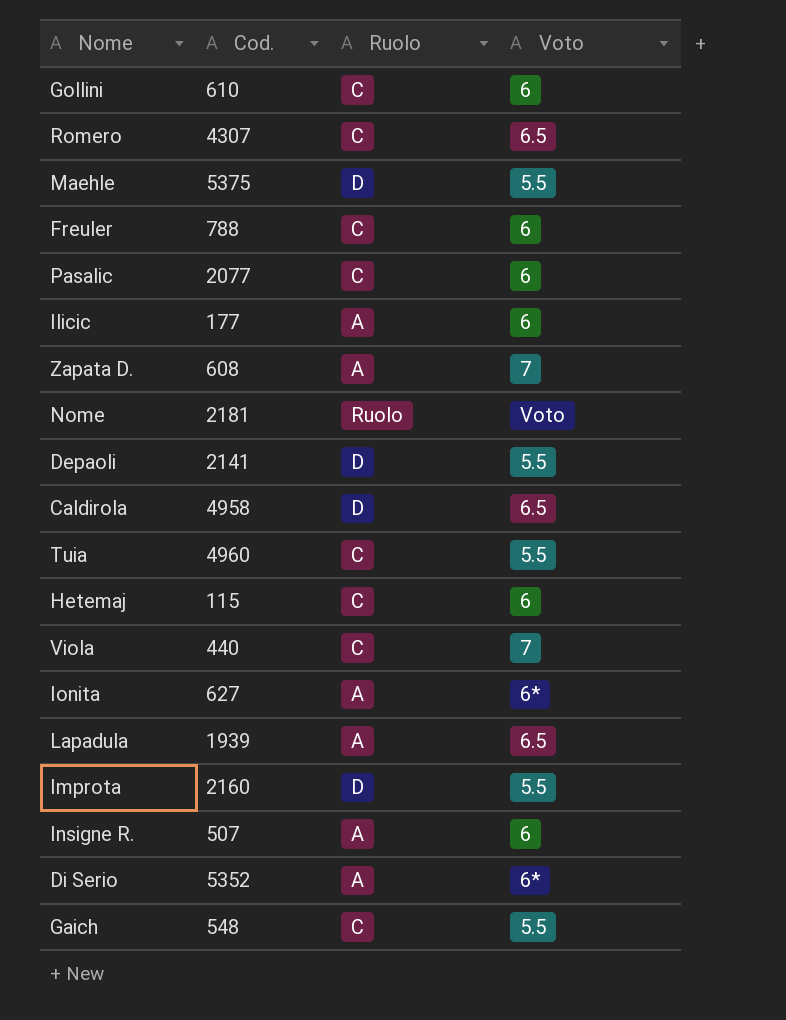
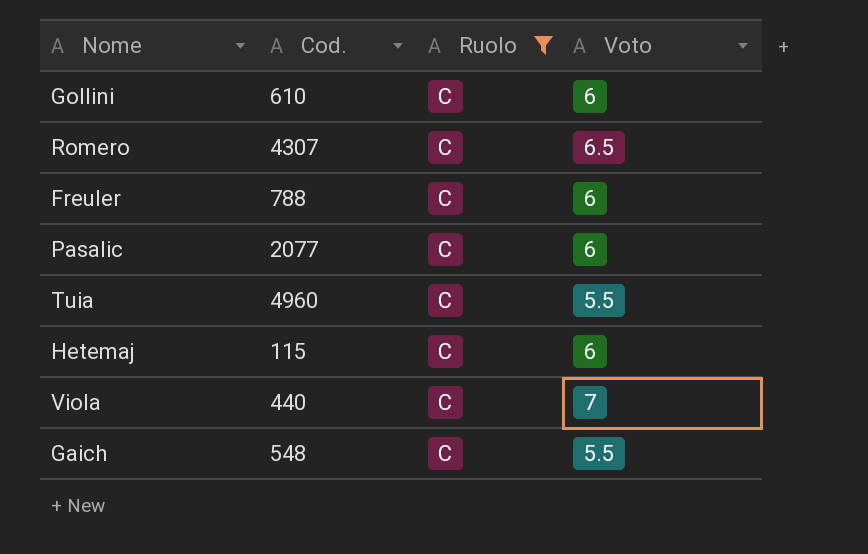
filter: none -> Ruolo = C

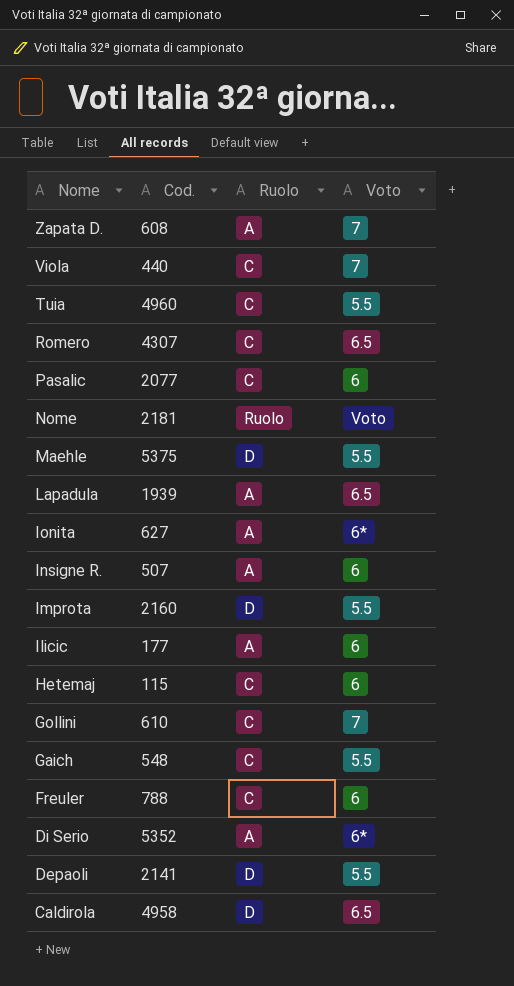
filter: Ruolo = C -> none
row order: none -> Nome descending
Gollini | Voto: 6 -> 7

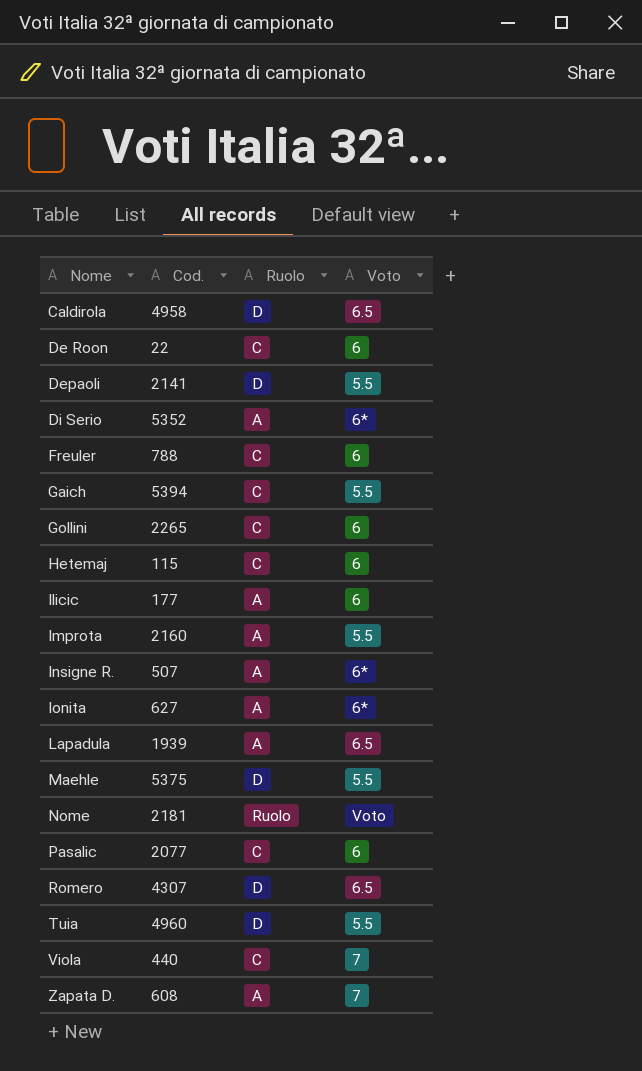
row order: Nome descending -> Nome ascending
row De Roon: none -> 22 | C | 6
Gaich | Cod.: 548 -> 5394
Gollini | Cod.: 610 -> 2265
Gollini | Voto: 7 -> 6
Improta | Ruolo: D -> A
Insigne R. | Voto: 6 -> 6*
Romero | Ruolo: C -> D
Tuia | Ruolo: C -> D

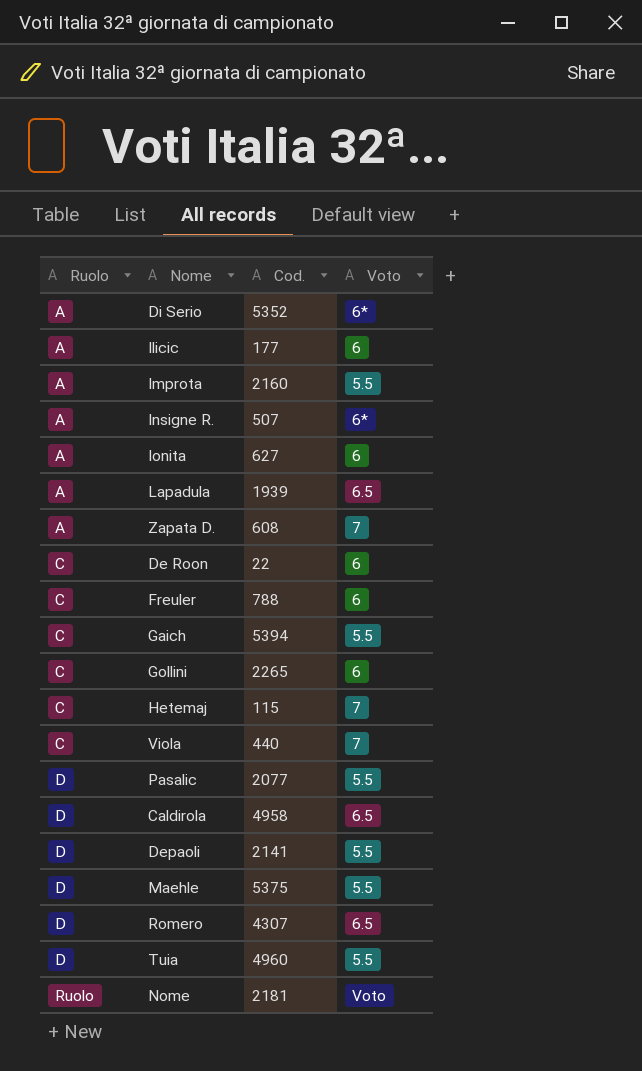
row order: Nome ascending -> Ruolo ascending
column Ruolo | position: 3 -> 1
Ionita | Voto: 6* -> 6
Hetemaj | Voto: 6 -> 7
Pasalic | Ruolo: C -> D
Pasalic | Voto: 6 -> 5.5

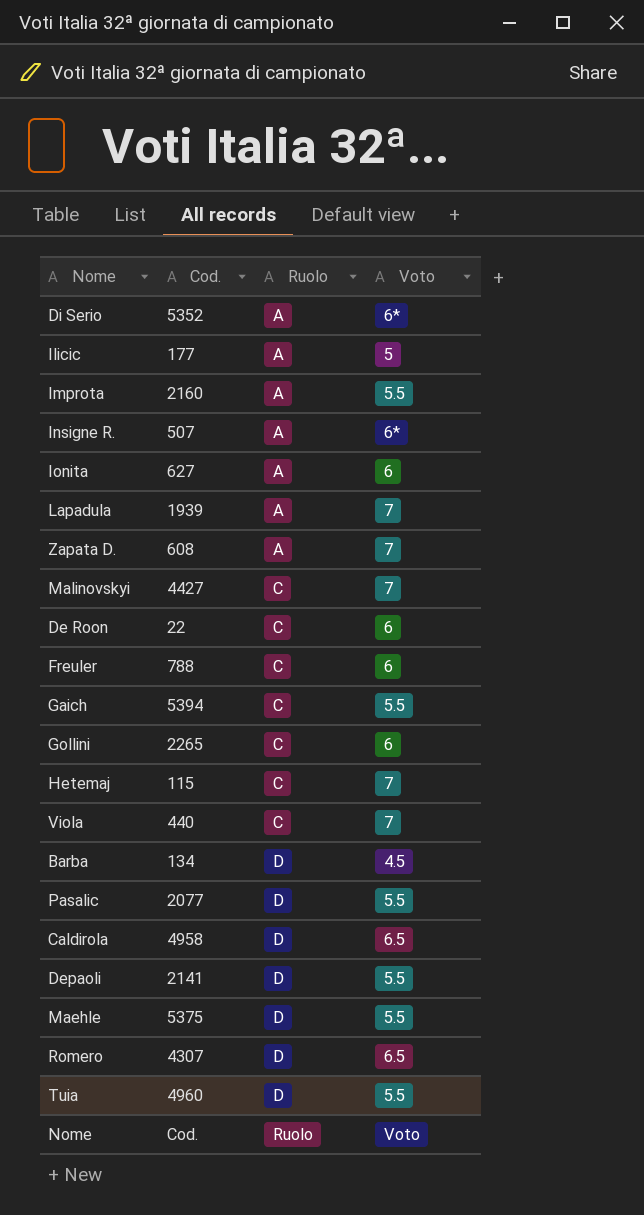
column Ruolo | position: 1 -> 3
Ilicic | Voto: 6 -> 5
Lapadula | Voto: 6.5 -> 7
row Malinovskyi: none -> 4427 | C | 7
row Barba: none -> 134 | D | 4.5
Nome | Cod.: 2181 -> Cod.

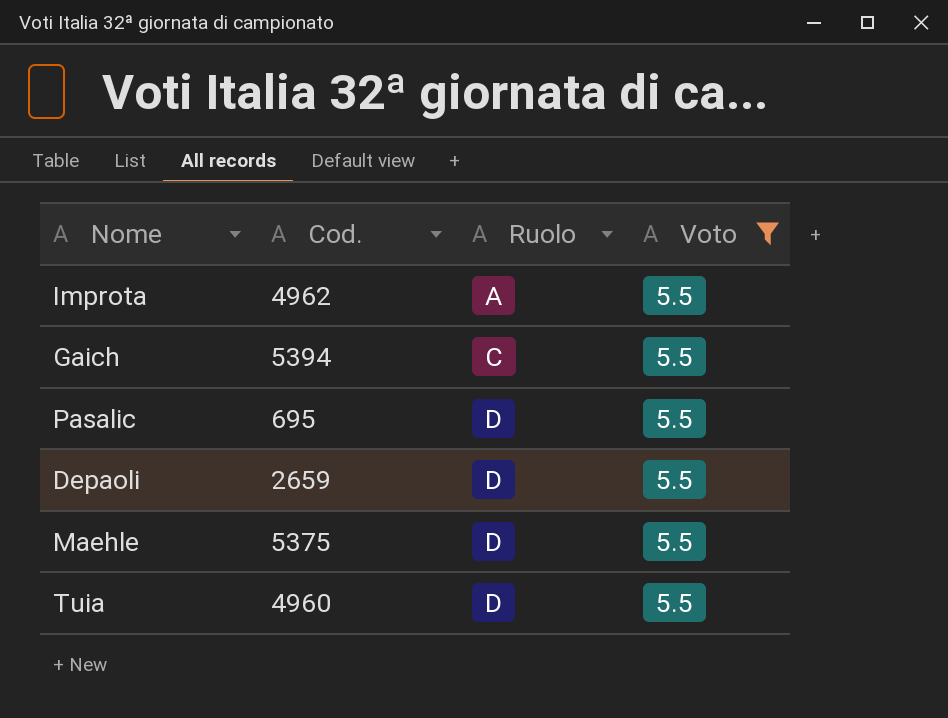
filter: none -> Voto = 5.5
Improta | Cod.: 2160 -> 4962
Pasalic | Cod.: 2077 -> 695
Depaoli | Cod.: 2141 -> 2659

